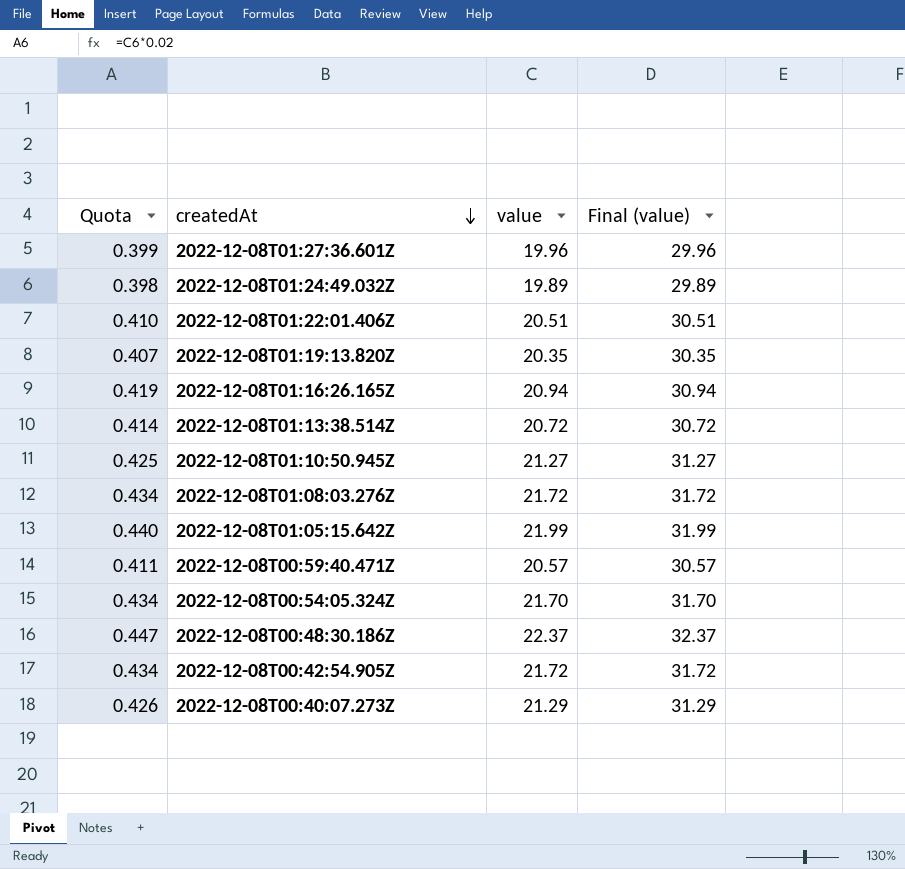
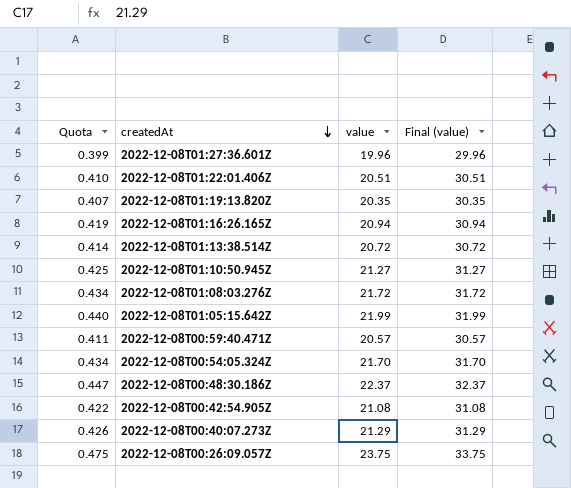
row 2022-12-08T01:24:49.032Z: 0.398 | 19.89 | 29.89 -> none
2022-12-08T00:42:54.905Z | Quota: 0.434 -> 0.422
2022-12-08T00:42:54.905Z | value: 21.72 -> 21.08
2022-12-08T00:42:54.905Z | Final (value): 31.72 -> 31.08
row 2022-12-08T00:26:09.057Z: none -> 0.475 | 23.75 | 33.75

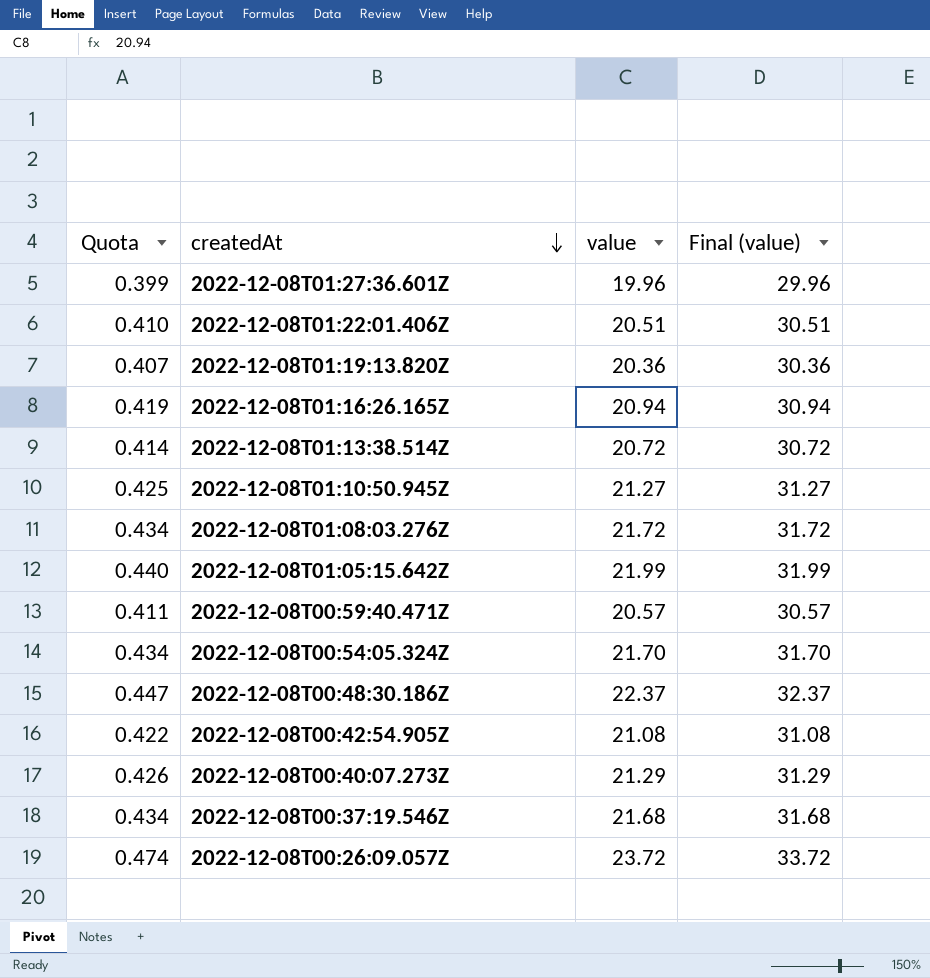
2022-12-08T01:19:13.820Z | value: 20.35 -> 20.36
2022-12-08T01:19:13.820Z | Final (value): 30.35 -> 30.36
row 2022-12-08T00:37:19.546Z: none -> 0.434 | 21.68 | 31.68
2022-12-08T00:26:09.057Z | Quota: 0.475 -> 0.474
2022-12-08T00:26:09.057Z | value: 23.75 -> 23.72
2022-12-08T00:26:09.057Z | Final (value): 33.75 -> 33.72

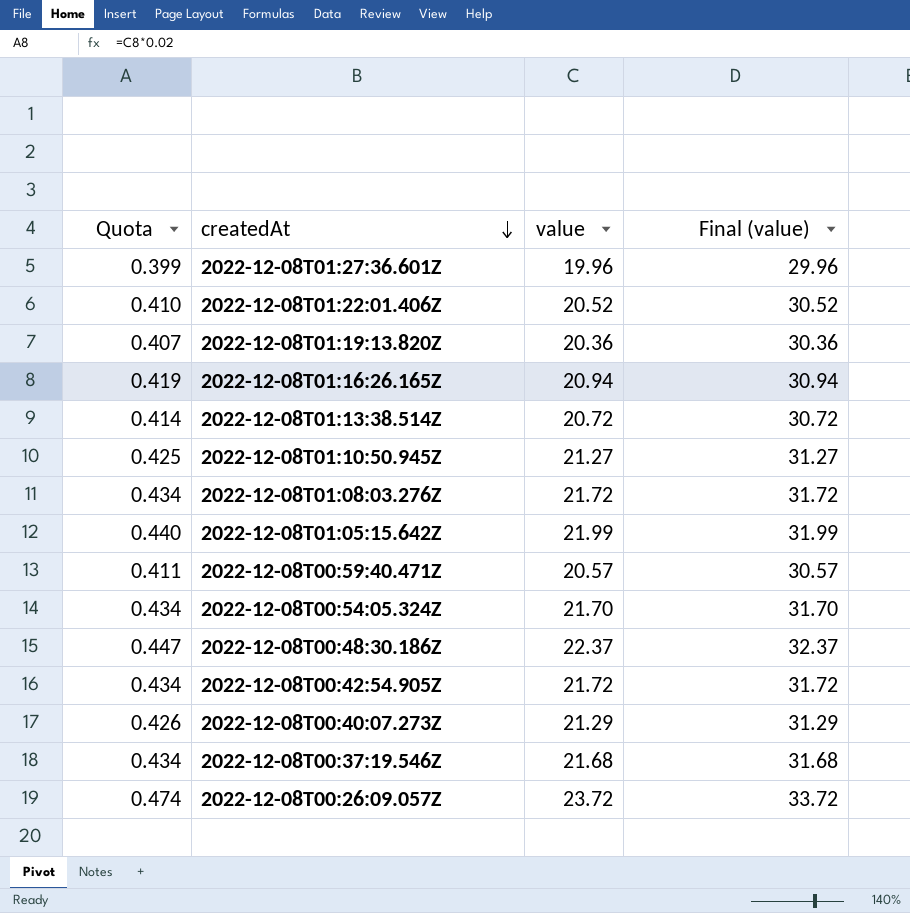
2022-12-08T01:22:01.406Z | value: 20.51 -> 20.52
2022-12-08T01:22:01.406Z | Final (value): 30.51 -> 30.52
2022-12-08T00:42:54.905Z | Quota: 0.422 -> 0.434
2022-12-08T00:42:54.905Z | value: 21.08 -> 21.72
2022-12-08T00:42:54.905Z | Final (value): 31.08 -> 31.72

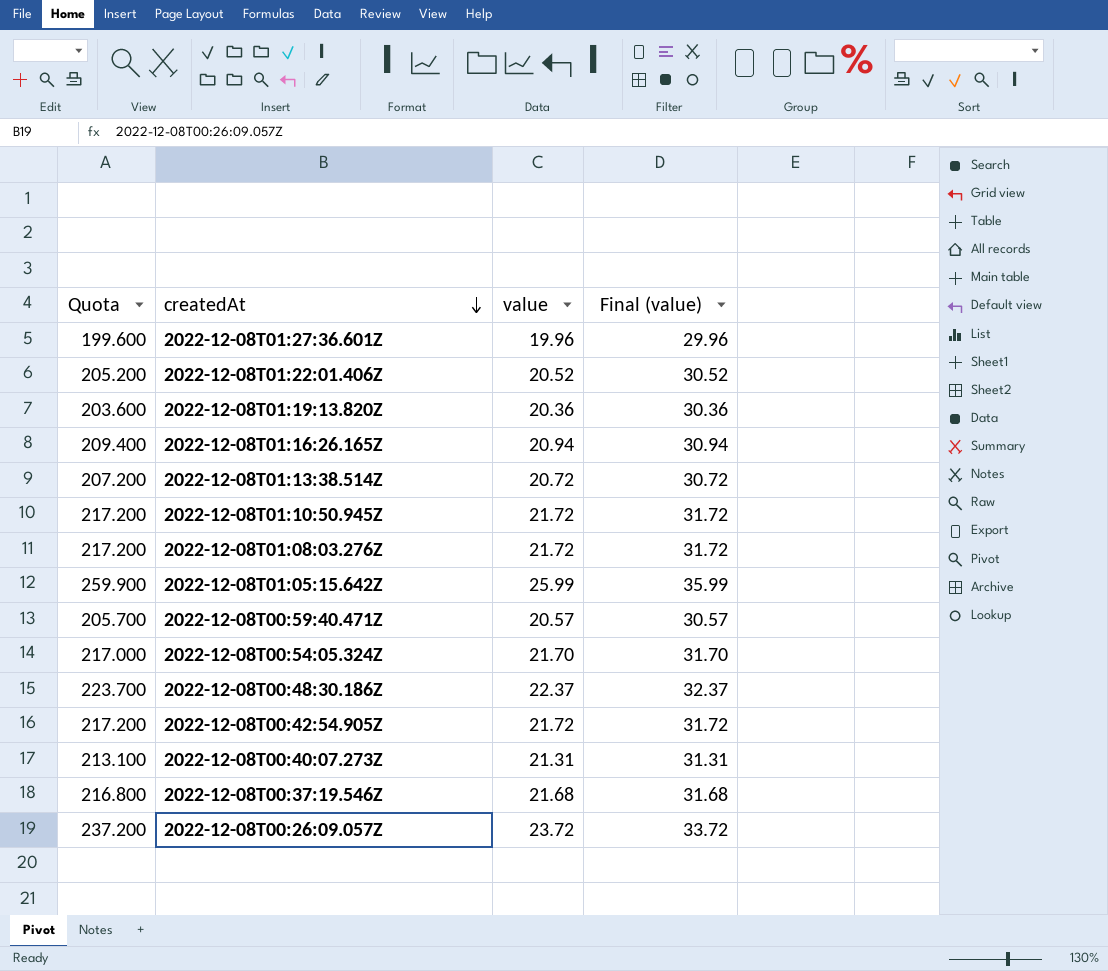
column Quota | formula: [value] * 0.02 -> [value] * 10
2022-12-08T01:10:50.945Z | value: 21.27 -> 21.72
2022-12-08T01:10:50.945Z | Final (value): 31.27 -> 31.72
2022-12-08T01:05:15.642Z | value: 21.99 -> 25.99
2022-12-08T01:05:15.642Z | Final (value): 31.99 -> 35.99
2022-12-08T00:40:07.273Z | value: 21.29 -> 21.31
2022-12-08T00:40:07.273Z | Final (value): 31.29 -> 31.31

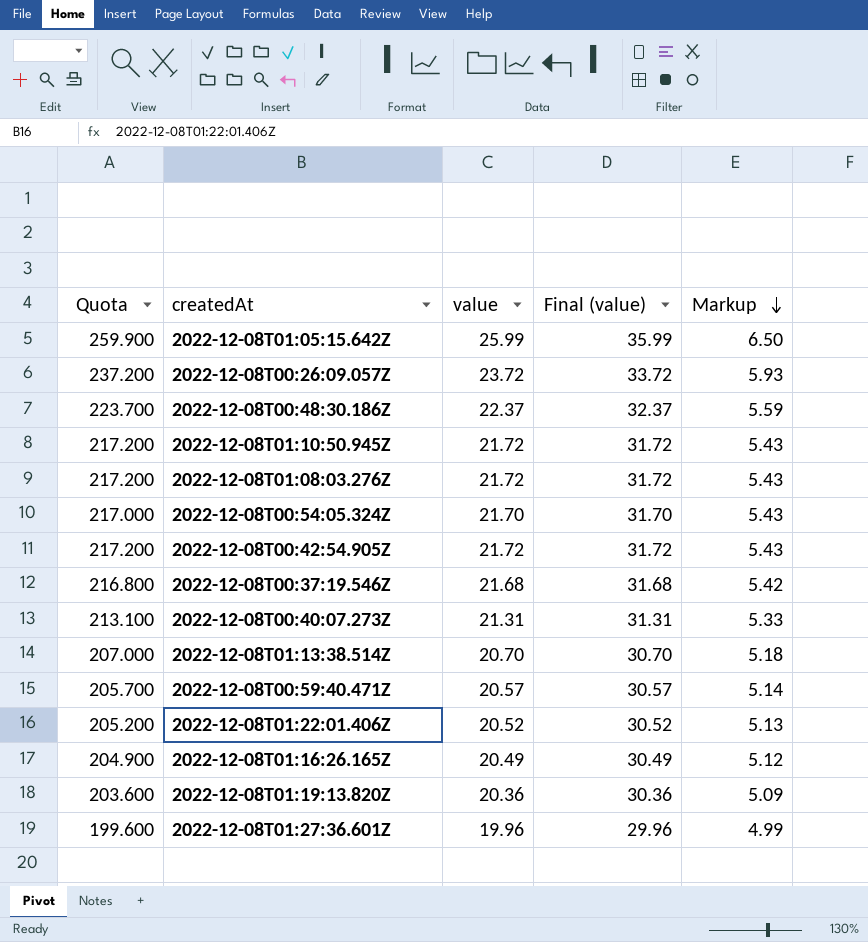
row order: createdAt descending -> Markup descending
column Markup | formula: none -> [value] * 0.25
2022-12-08T01:13:38.514Z | Quota: 207.200 -> 207.000
2022-12-08T01:13:38.514Z | value: 20.72 -> 20.70
2022-12-08T01:13:38.514Z | Final (value): 30.72 -> 30.70
2022-12-08T01:16:26.165Z | Quota: 209.400 -> 204.900
2022-12-08T01:16:26.165Z | value: 20.94 -> 20.49
2022-12-08T01:16:26.165Z | Final (value): 30.94 -> 30.49

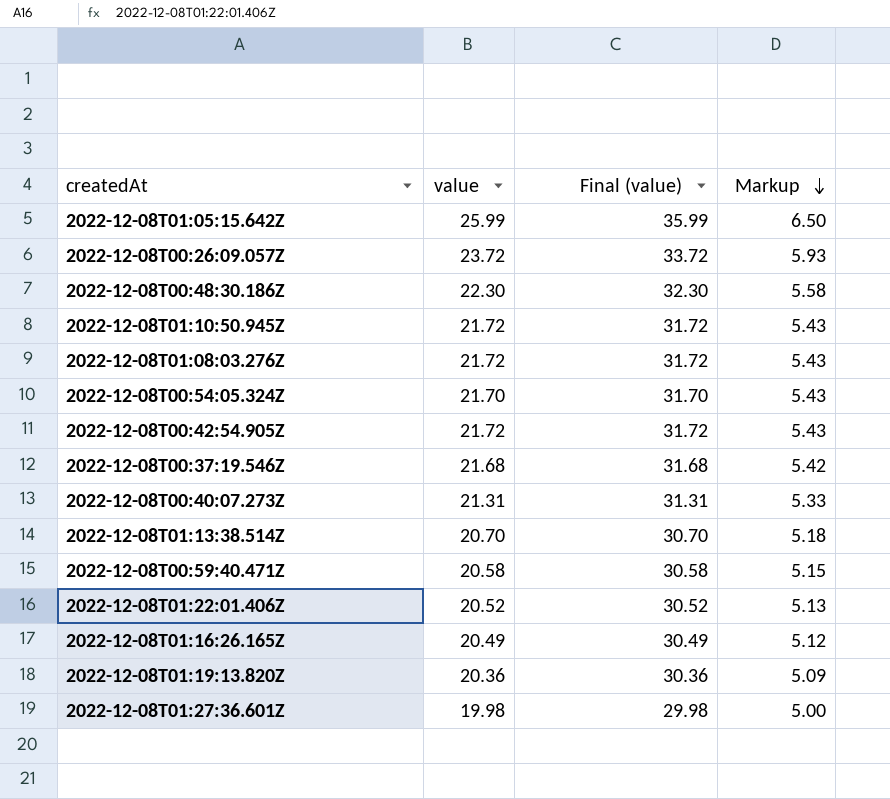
column Quota | formula: [value] * 10 -> none
2022-12-08T00:48:30.186Z | value: 22.37 -> 22.30
2022-12-08T00:48:30.186Z | Final (value): 32.37 -> 32.30
2022-12-08T00:48:30.186Z | Markup: 5.59 -> 5.58
2022-12-08T00:59:40.471Z | value: 20.57 -> 20.58
2022-12-08T00:59:40.471Z | Final (value): 30.57 -> 30.58
2022-12-08T00:59:40.471Z | Markup: 5.14 -> 5.15
2022-12-08T01:27:36.601Z | value: 19.96 -> 19.98
2022-12-08T01:27:36.601Z | Final (value): 29.96 -> 29.98
2022-12-08T01:27:36.601Z | Markup: 4.99 -> 5.00

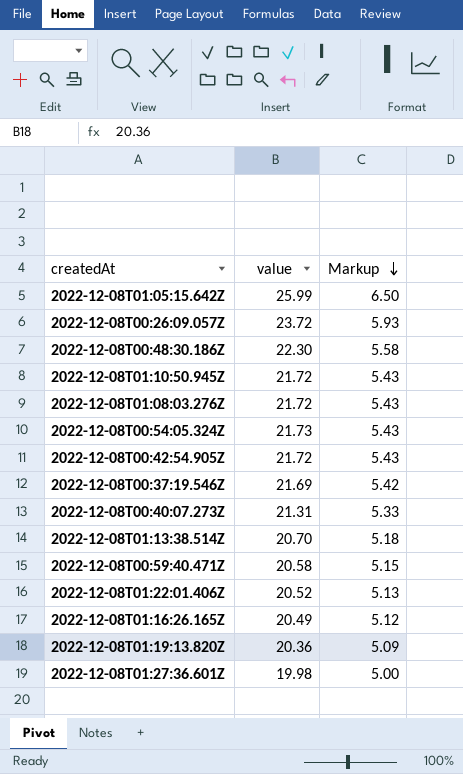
column Final (value) | formula: [value] + 10 -> none
2022-12-08T00:54:05.324Z | value: 21.70 -> 21.73
2022-12-08T00:37:19.546Z | value: 21.68 -> 21.69

